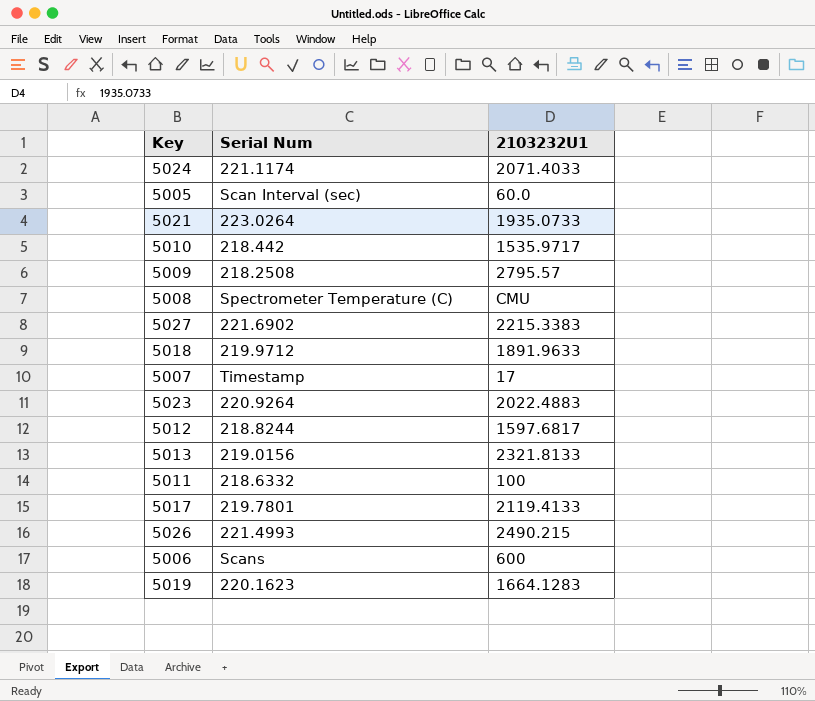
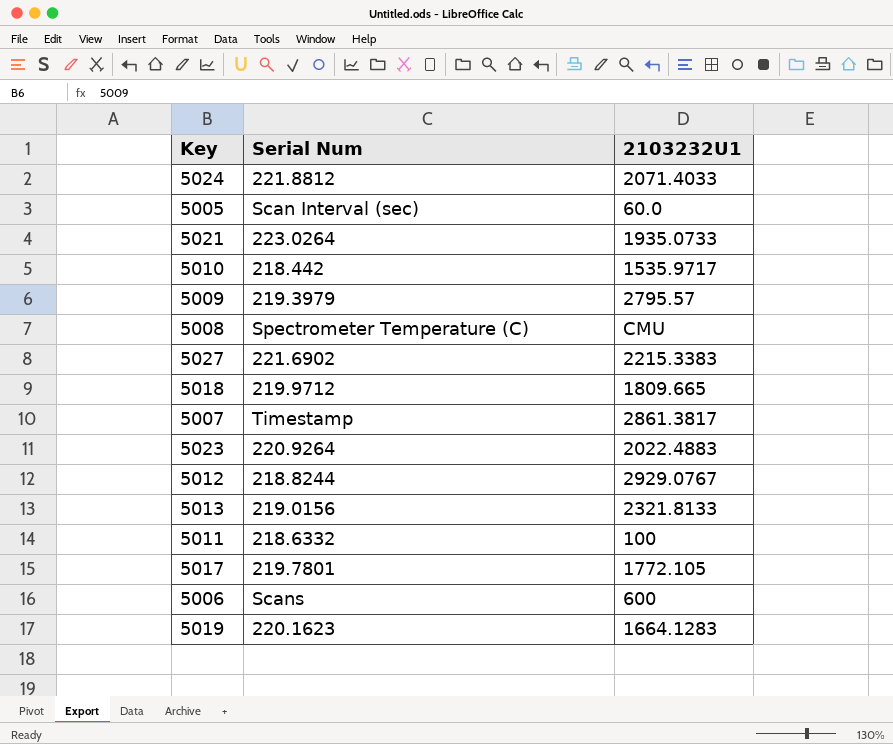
row 5026: 221.4993 | 2490.215 -> none
5024 | Serial Num: 221.1174 -> 221.8812
5009 | Serial Num: 218.2508 -> 219.3979
5018 | 2103232U1: 1891.9633 -> 1809.665
5007 | 2103232U1: 17 -> 2861.3817
5012 | 2103232U1: 1597.6817 -> 2929.0767
5017 | 2103232U1: 2119.4133 -> 1772.105

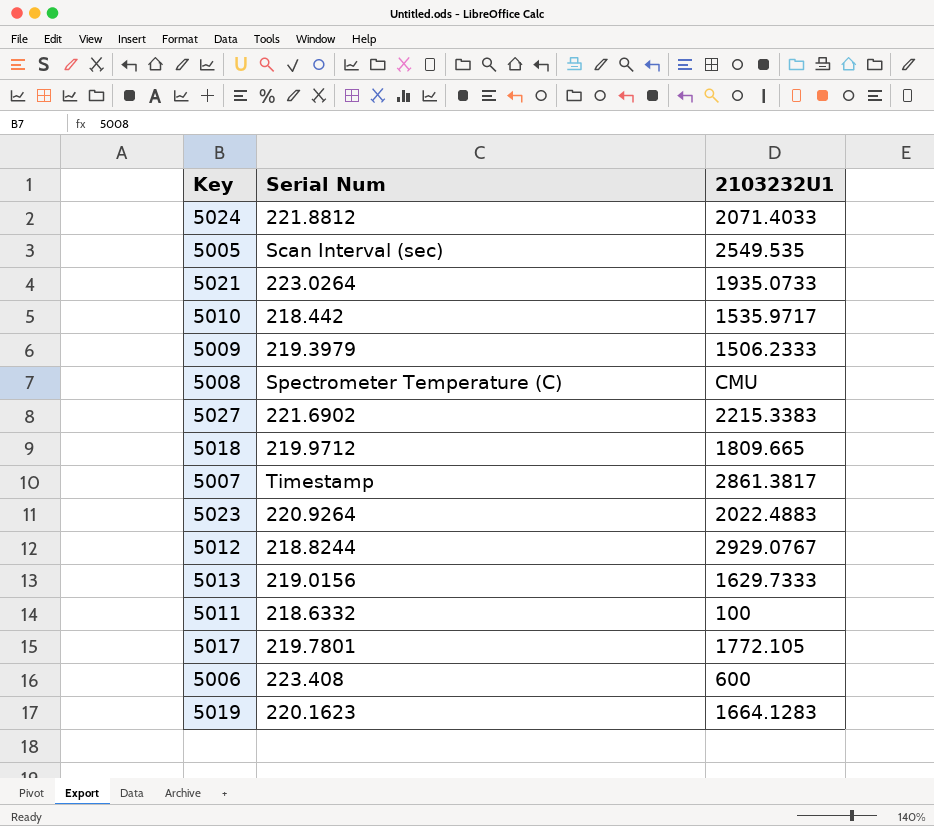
5005 | 2103232U1: 60.0 -> 2549.535
5009 | 2103232U1: 2795.57 -> 1506.2333
5013 | 2103232U1: 2321.8133 -> 1629.7333
5006 | Serial Num: Scans -> 223.408

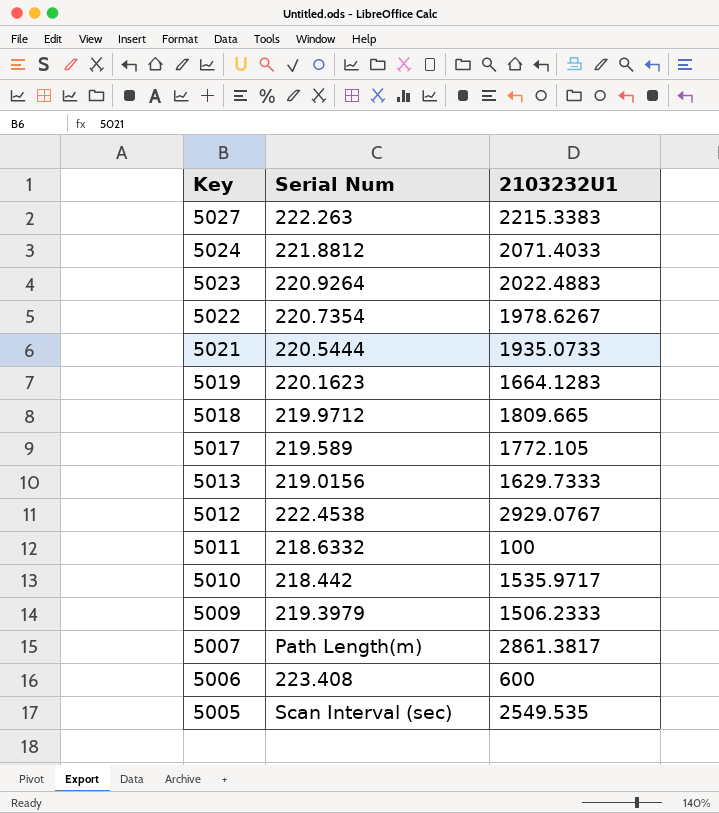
row order: none -> Key descending
row 5008: Spectrometer Temperature (C) | CMU -> none
5027 | Serial Num: 221.6902 -> 222.263
row 5022: none -> 220.7354 | 1978.6267
5021 | Serial Num: 223.0264 -> 220.5444
5017 | Serial Num: 219.7801 -> 219.589
5012 | Serial Num: 218.8244 -> 222.4538
5007 | Serial Num: Timestamp -> Path Length(m)

